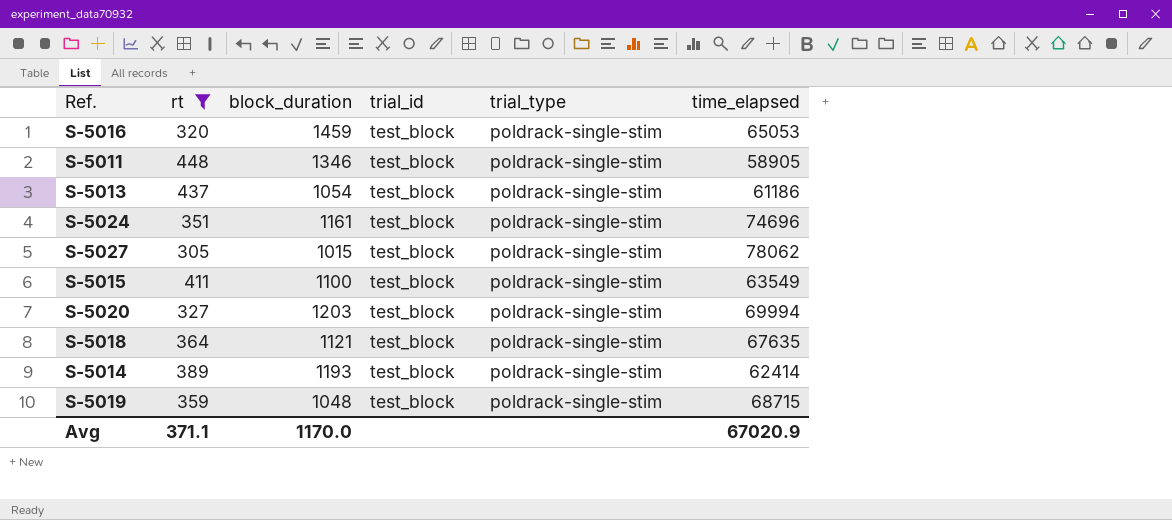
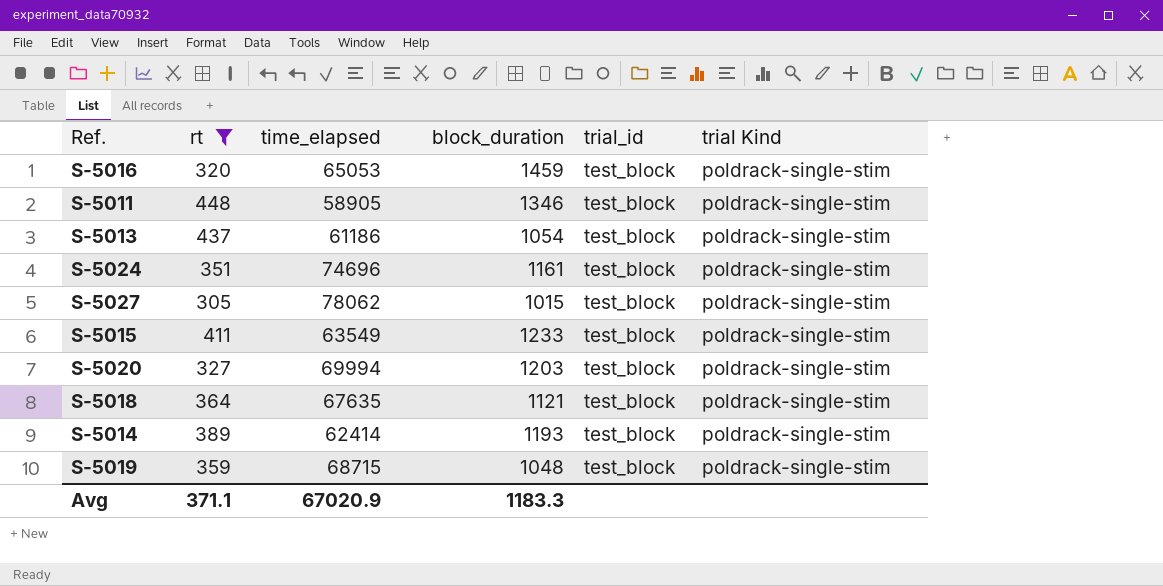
column time_elapsed | position: 6 -> 3
column name: trial_type -> trial Kind
S-5015 | block_duration: 1100 -> 1233
Avg | block_duration: 1170.0 -> 1183.3

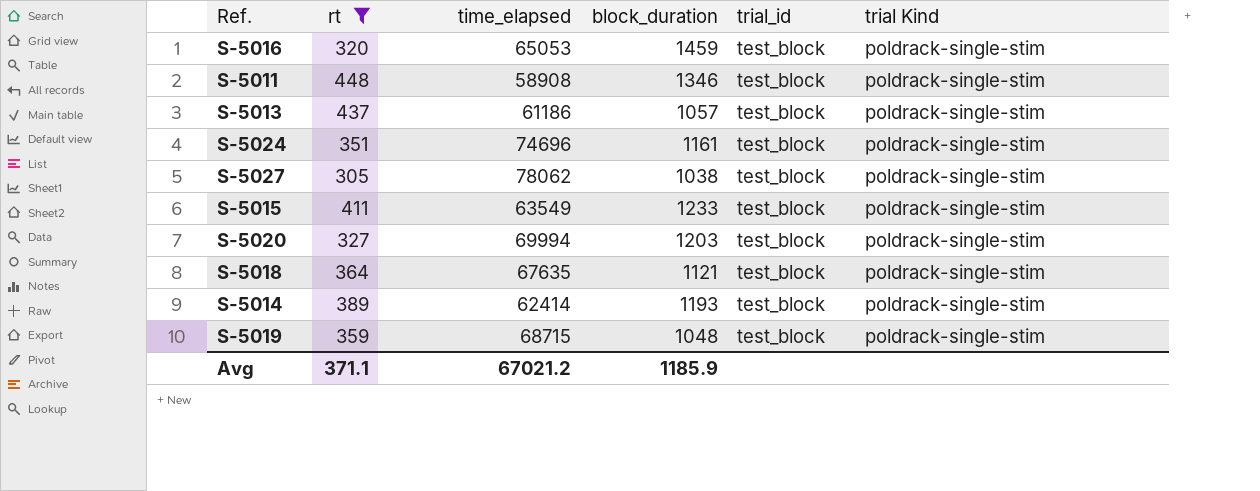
S-5011 | time_elapsed: 58905 -> 58908
S-5013 | block_duration: 1054 -> 1057
S-5027 | block_duration: 1015 -> 1038
Avg | time_elapsed: 67020.9 -> 67021.2
Avg | block_duration: 1183.3 -> 1185.9

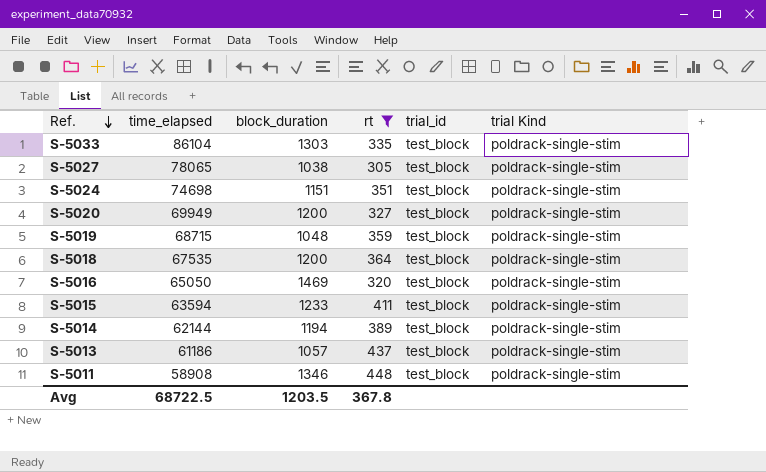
row order: none -> Ref. descending
column rt | position: 2 -> 4
row S-5033: none -> 86104 | 1303 | 335 | test_block | poldrack-single-stim
S-5027 | time_elapsed: 78062 -> 78065
S-5024 | time_elapsed: 74696 -> 74698
S-5024 | block_duration: 1161 -> 1151
S-5020 | time_elapsed: 69994 -> 69949
S-5020 | block_duration: 1203 -> 1200
S-5018 | time_elapsed: 67635 -> 67535
S-5018 | block_duration: 1121 -> 1200
S-5016 | time_elapsed: 65053 -> 65050
S-5016 | block_duration: 1459 -> 1469
S-5015 | time_elapsed: 63549 -> 63594
S-5014 | time_elapsed: 62414 -> 62144
S-5014 | block_duration: 1193 -> 1194
Avg | time_elapsed: 67021.2 -> 68722.5
Avg | block_duration: 1185.9 -> 1203.5
Avg | rt: 371.1 -> 367.8

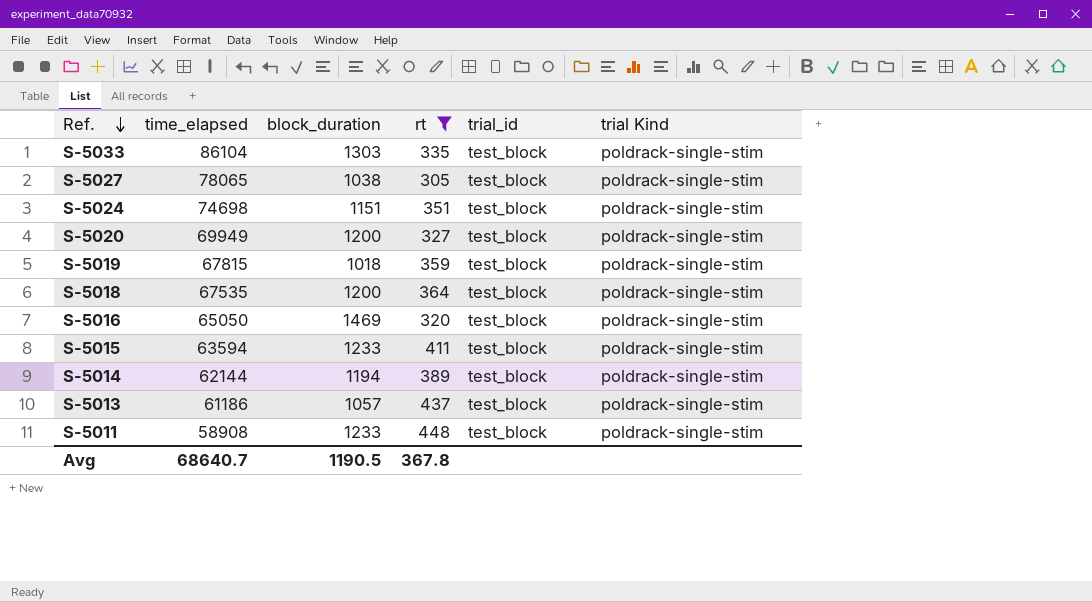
S-5019 | time_elapsed: 68715 -> 67815
S-5019 | block_duration: 1048 -> 1018
S-5011 | block_duration: 1346 -> 1233
Avg | time_elapsed: 68722.5 -> 68640.7
Avg | block_duration: 1203.5 -> 1190.5

